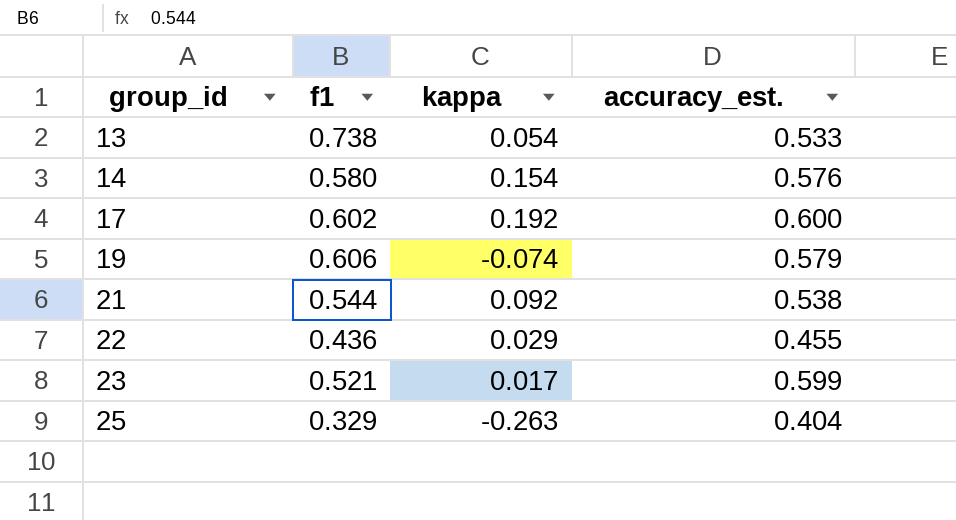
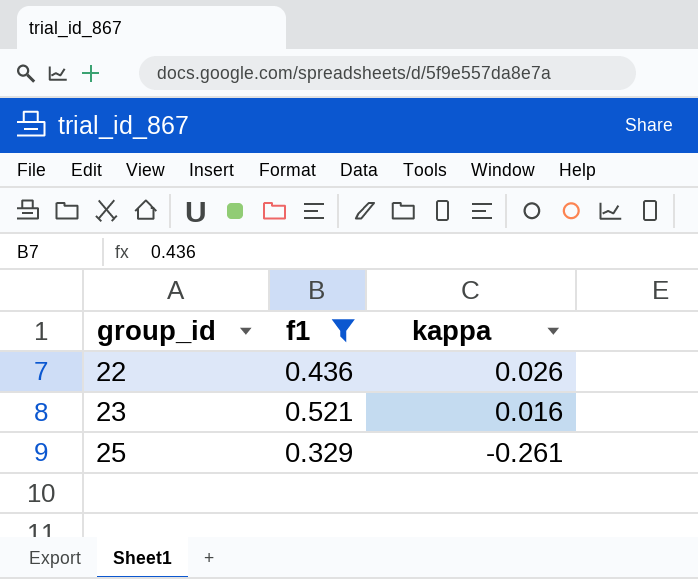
filter: none -> f1 <= 0.521
column accuracy_est. | position: 4 -> none
22 | kappa: 0.029 -> 0.026
23 | kappa: 0.017 -> 0.016
25 | kappa: -0.263 -> -0.261

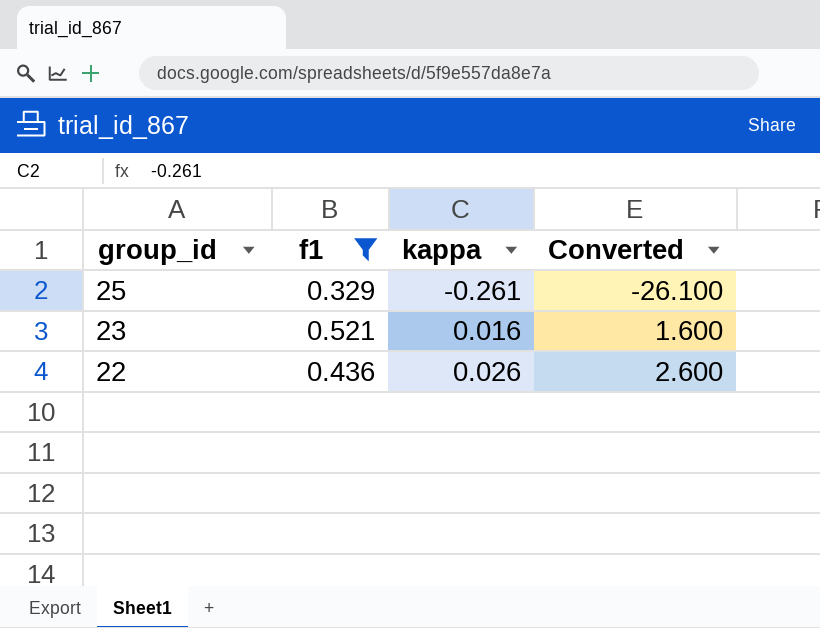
row order: group_id ascending -> group_id descending
column Converted | formula: none -> [kappa] * 100

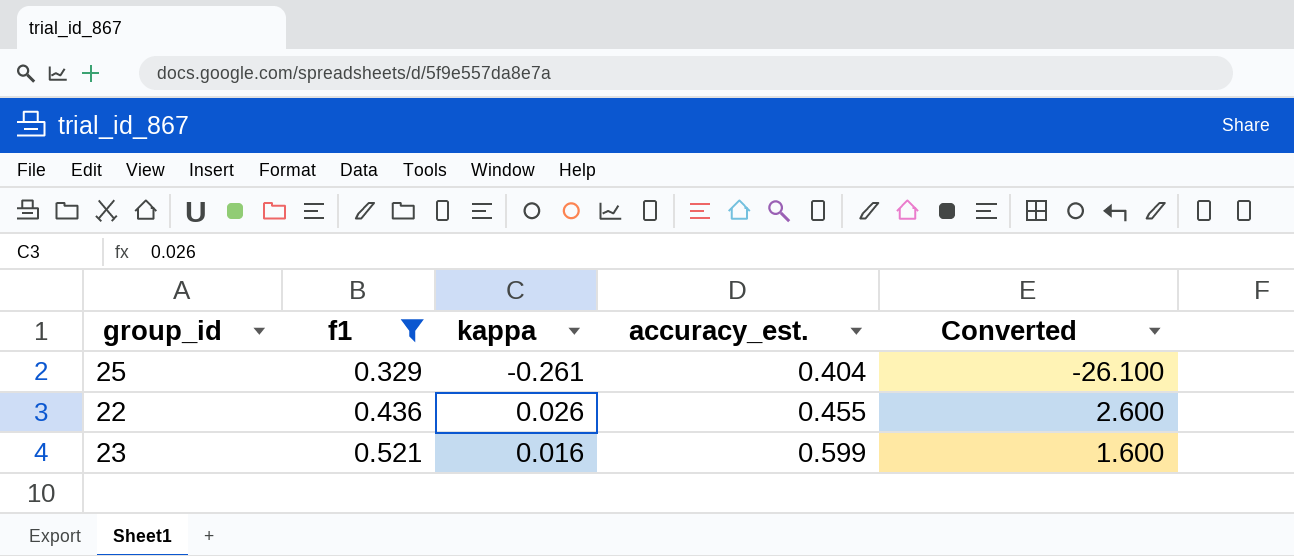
row order: group_id descending -> f1 ascending
column accuracy_est. | position: none -> 4

